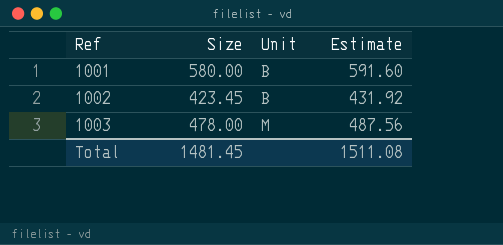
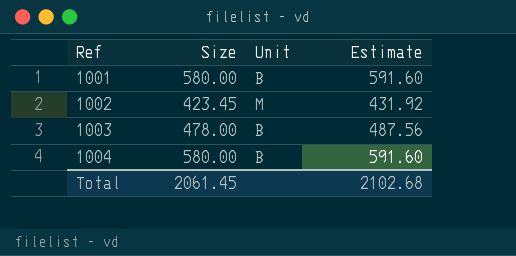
1002 | Unit: B -> M
1003 | Unit: M -> B
row 1004: none -> 580.00 | B | 591.60
Total | Size: 1481.45 -> 2061.45
Total | Estimate: 1511.08 -> 2102.68

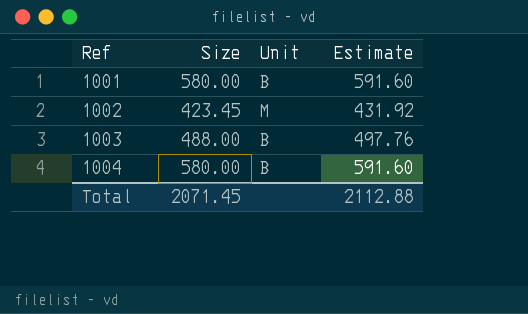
1003 | Size: 478.00 -> 488.00
1003 | Estimate: 487.56 -> 497.76
Total | Size: 2061.45 -> 2071.45
Total | Estimate: 2102.68 -> 2112.88

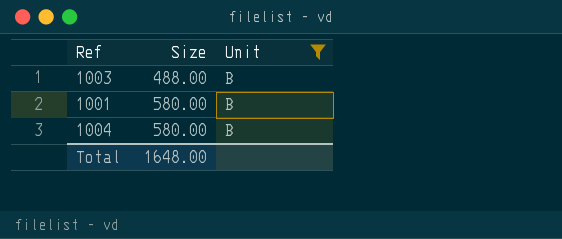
filter: none -> Unit = B
row order: Ref ascending -> Size ascending
column Estimate | formula: [Size] * 1.02 -> none
Total | Size: 2071.45 -> 1648.00

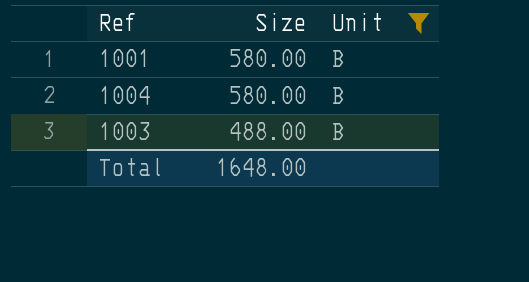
row order: Size ascending -> Size descending

